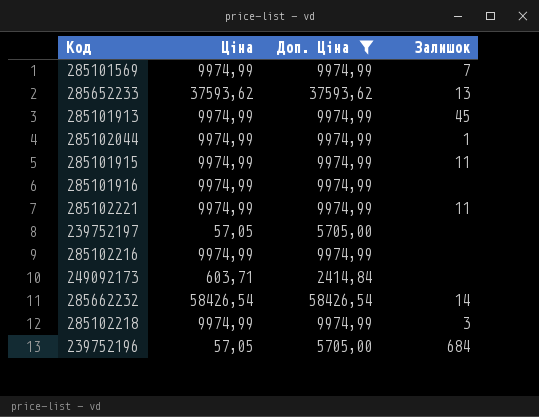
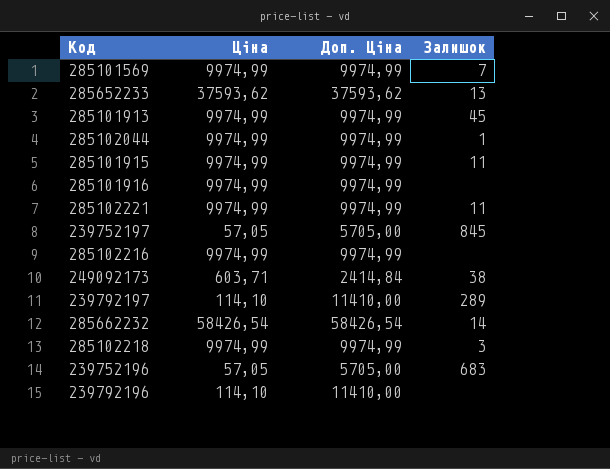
filter: Доп. Ціна != 11410,00 -> none
239752197 | Залишок: none -> 845
249092173 | Залишок: none -> 38
239752196 | Залишок: 684 -> 683

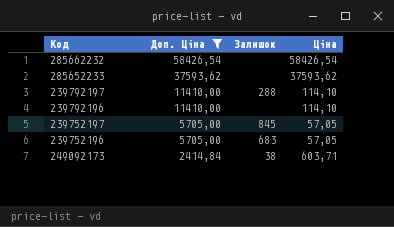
filter: none -> Доп. Ціна != 9974,99
row order: none -> Доп. Ціна descending
column Ціна | position: 2 -> 4
285662232 | Залишок: 14 -> none
285652233 | Залишок: 13 -> none
239792197 | Залишок: 289 -> 288

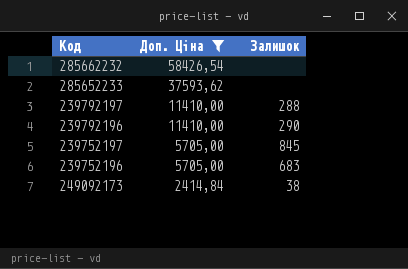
column Ціна | position: 4 -> none
239792196 | Залишок: none -> 290

